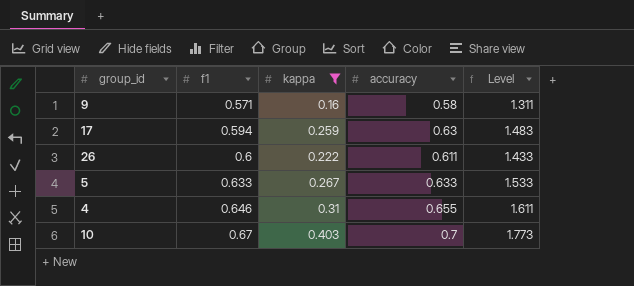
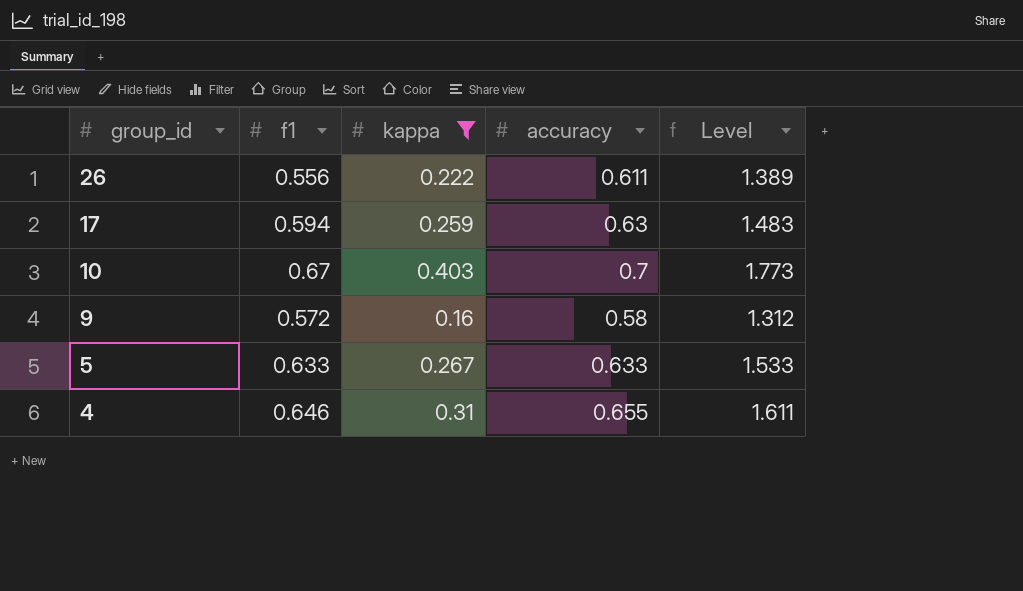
row order: f1 ascending -> group_id descending
26 | f1: 0.6 -> 0.556
26 | Level: 1.433 -> 1.389
9 | f1: 0.571 -> 0.572
9 | Level: 1.311 -> 1.312

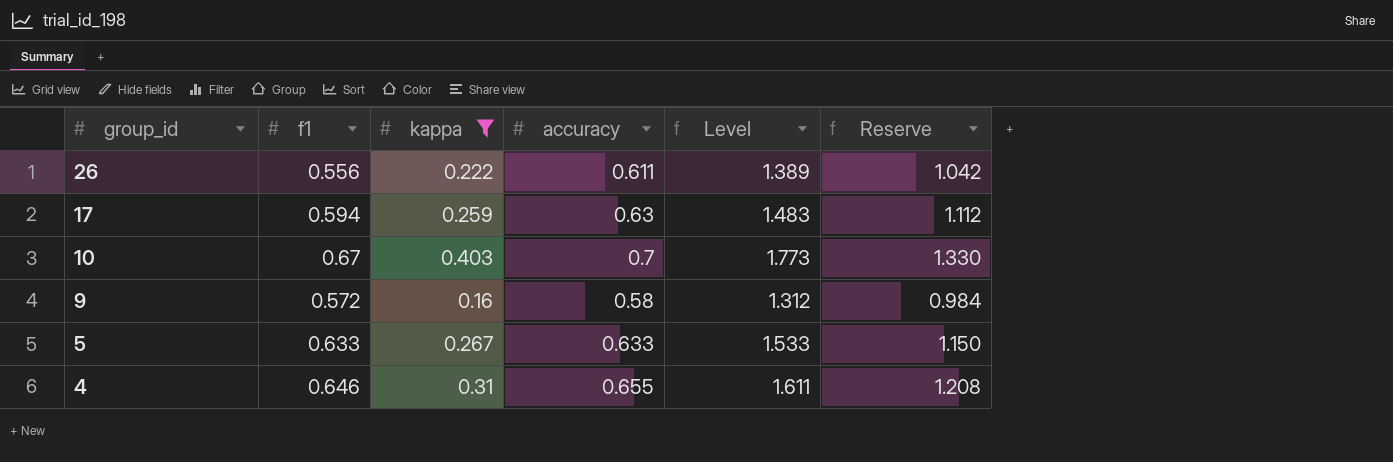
column Reserve | formula: none -> [Level] * 0.75

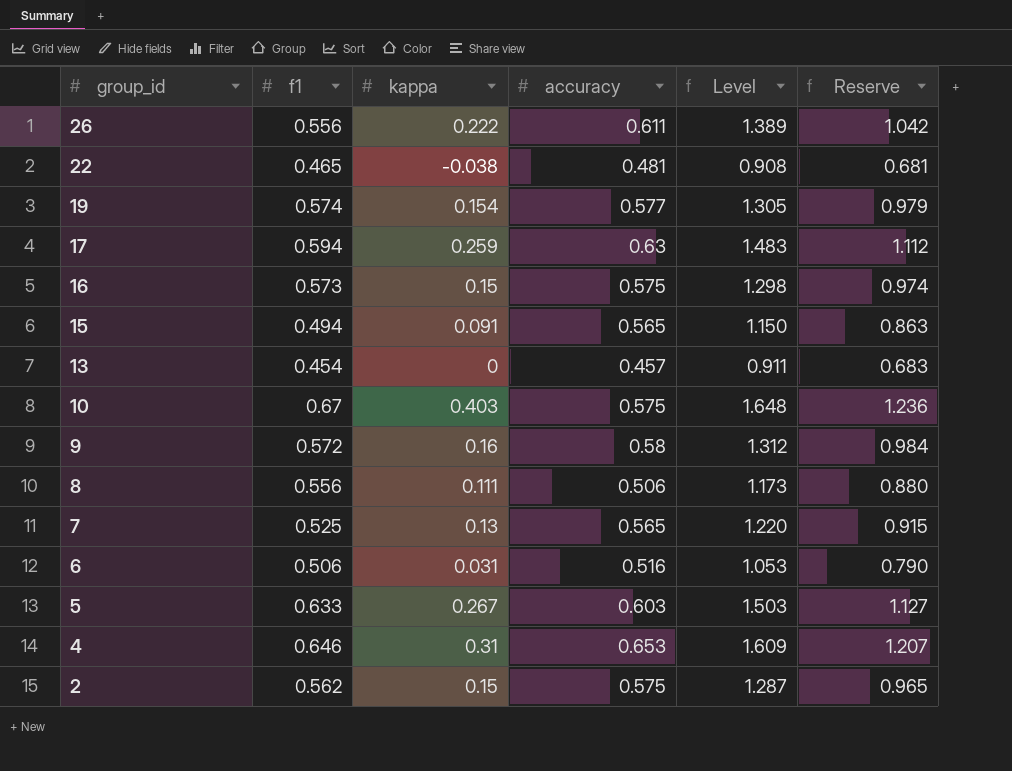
filter: kappa >= 0.16 -> none
10 | accuracy: 0.7 -> 0.575
10 | Level: 1.773 -> 1.648
10 | Reserve: 1.330 -> 1.236
5 | accuracy: 0.633 -> 0.603
5 | Level: 1.533 -> 1.503
5 | Reserve: 1.150 -> 1.127
4 | accuracy: 0.655 -> 0.653
4 | Level: 1.611 -> 1.609
4 | Reserve: 1.208 -> 1.207

